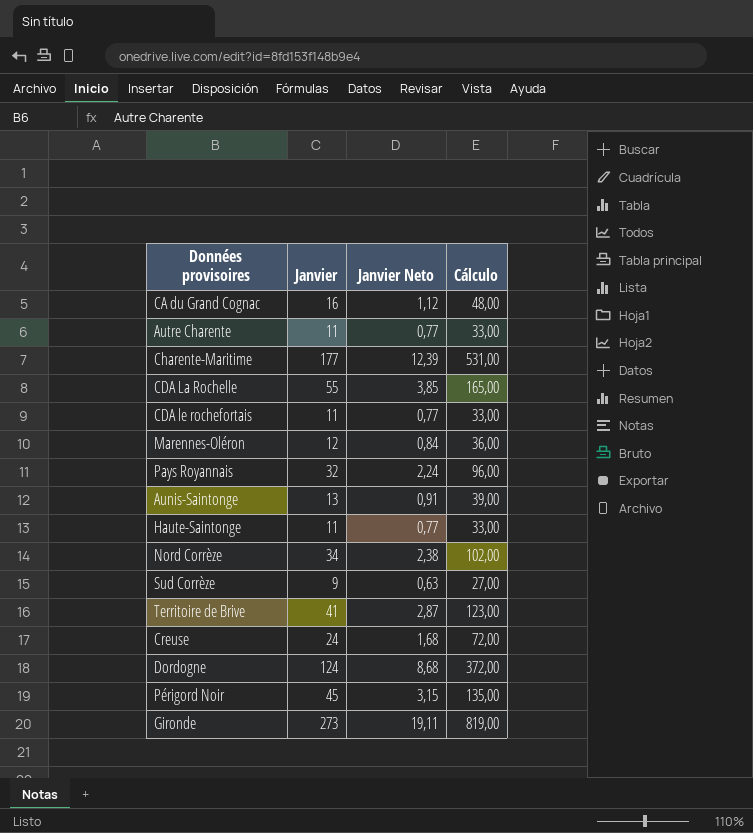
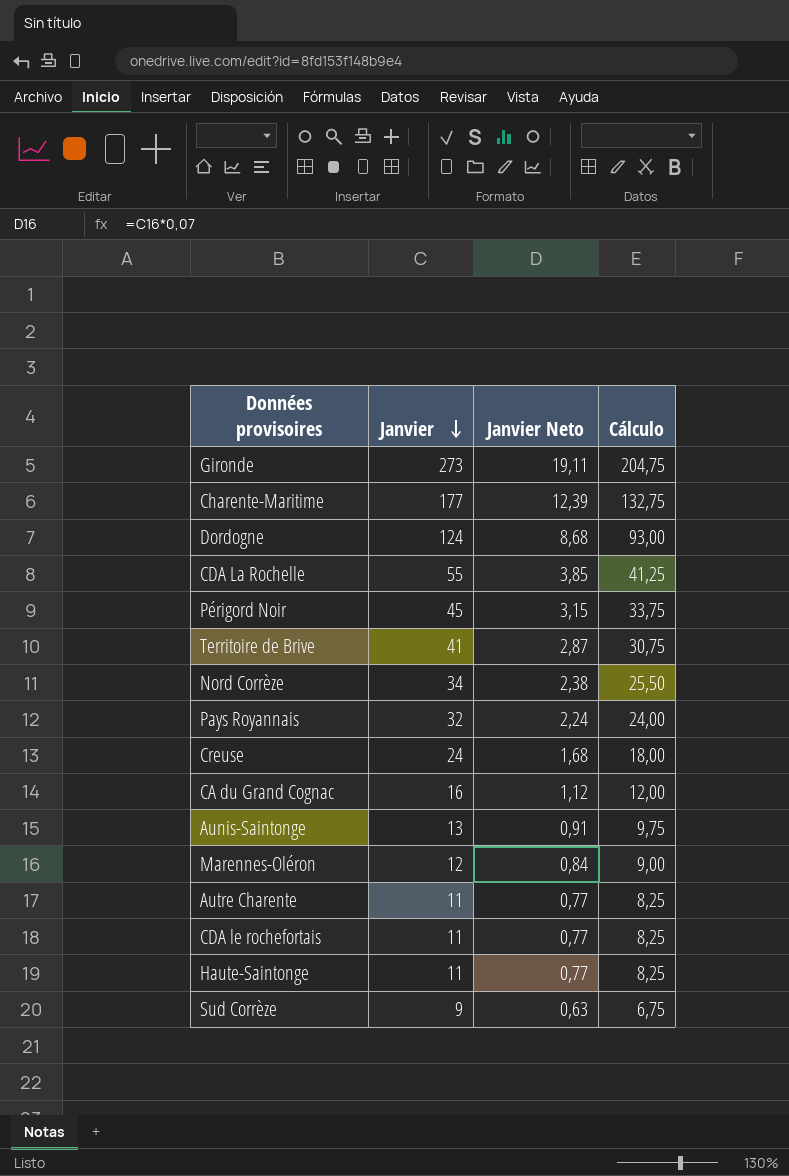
row order: none -> Janvier descending
column Cálculo | formula: [Janvier] * 3 -> [Janvier] * 0,75

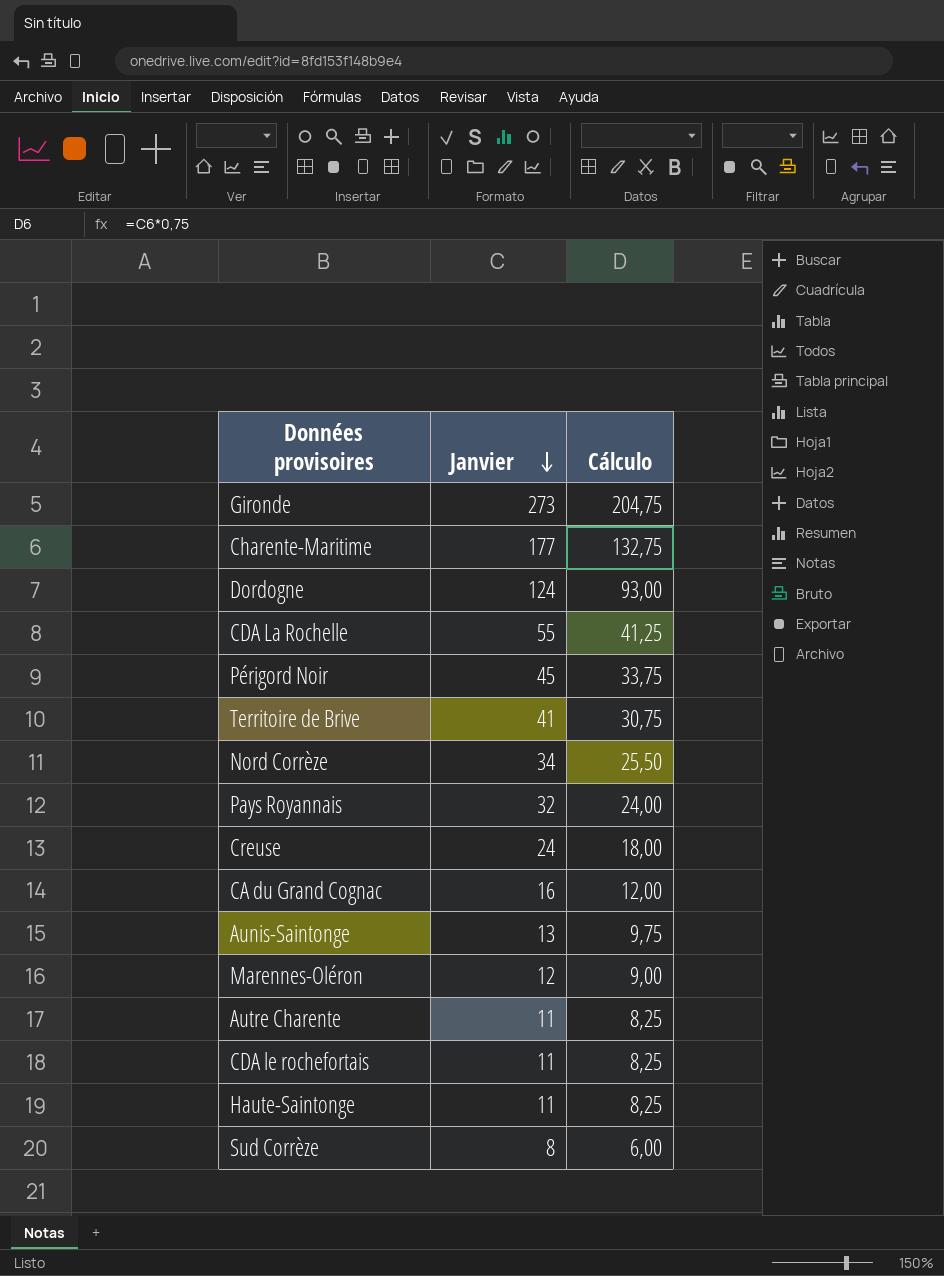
column Janvier Neto | formula: [Janvier] * 0,07 -> none
Sud Corrèze | Janvier: 9 -> 8
Sud Corrèze | Cálculo: 6,75 -> 6,00

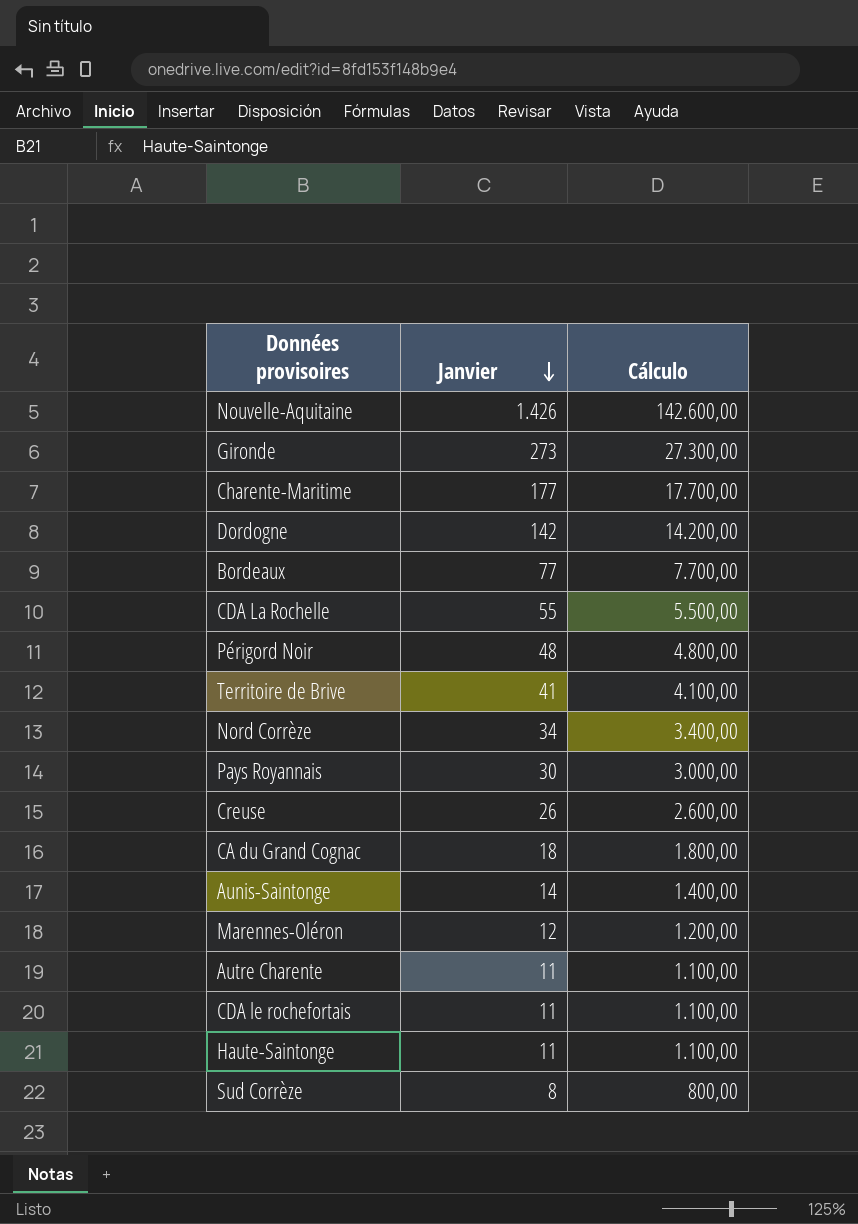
column Cálculo | formula: [Janvier] * 0,75 -> [Janvier] * 100
row Nouvelle-Aquitaine: none -> 1.426 | 142.600,00
Dordogne | Janvier: 124 -> 142
row Bordeaux: none -> 77 | 7.700,00
Périgord Noir | Janvier: 45 -> 48
Pays Royannais | Janvier: 32 -> 30
Creuse | Janvier: 24 -> 26
CA du Grand Cognac | Janvier: 16 -> 18
Aunis-Saintonge | Janvier: 13 -> 14

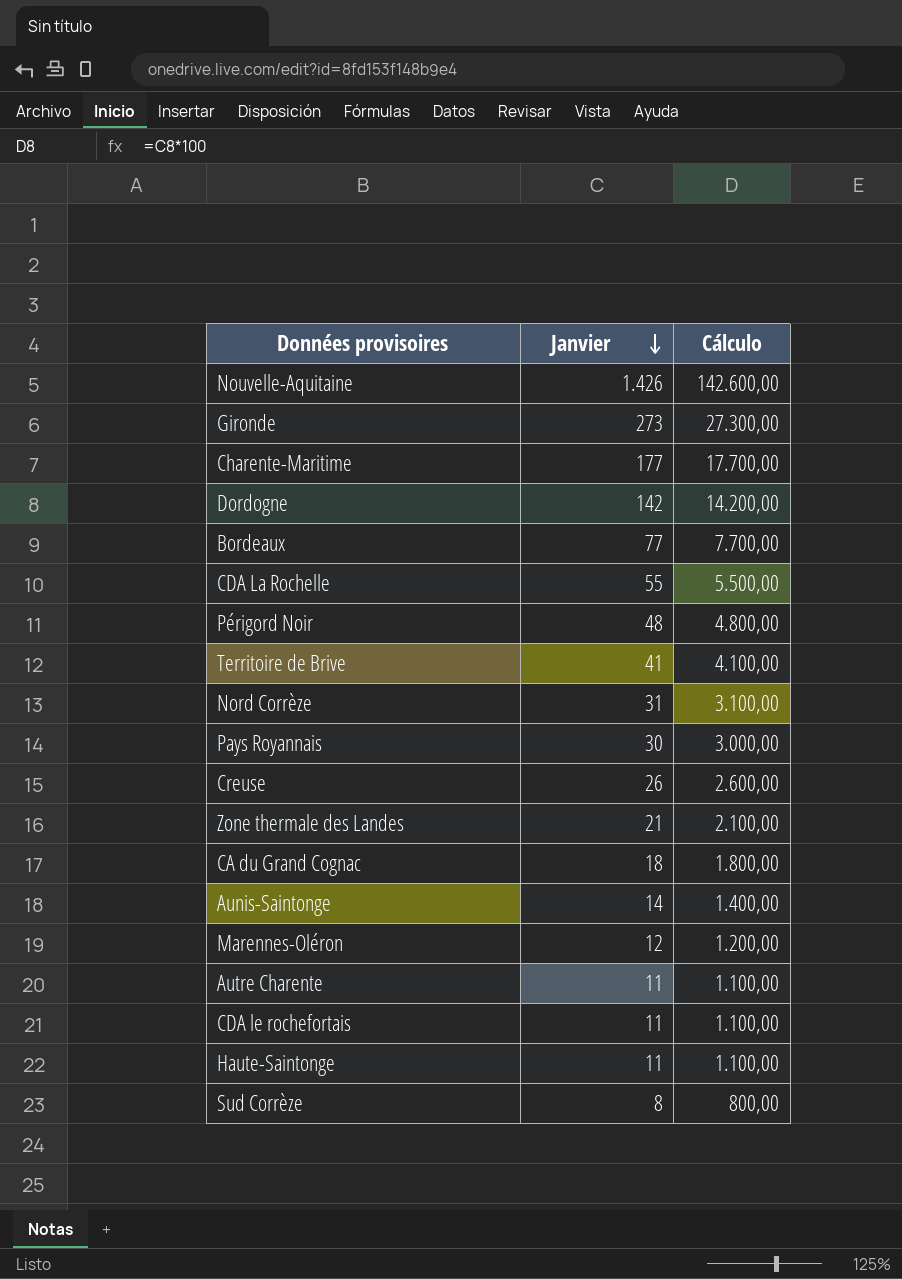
Nord Corrèze | Janvier: 34 -> 31
Nord Corrèze | Cálculo: 3.400,00 -> 3.100,00
row Zone thermale des Landes: none -> 21 | 2.100,00

